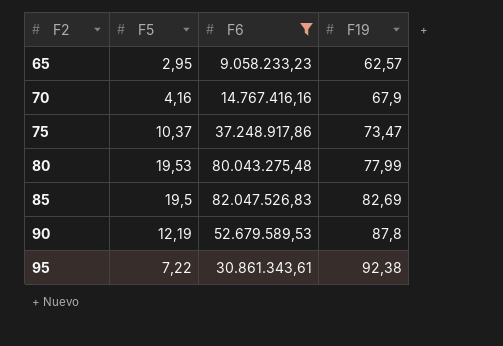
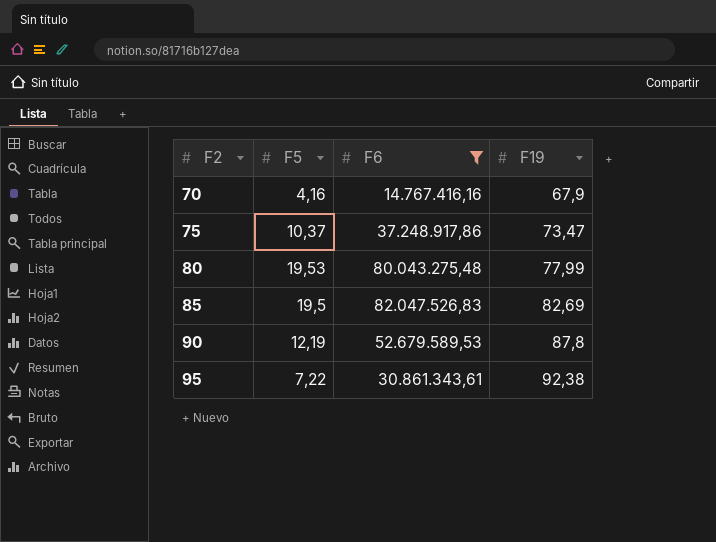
row 65: 2,95 | 9.058.233,23 | 62,57 -> none

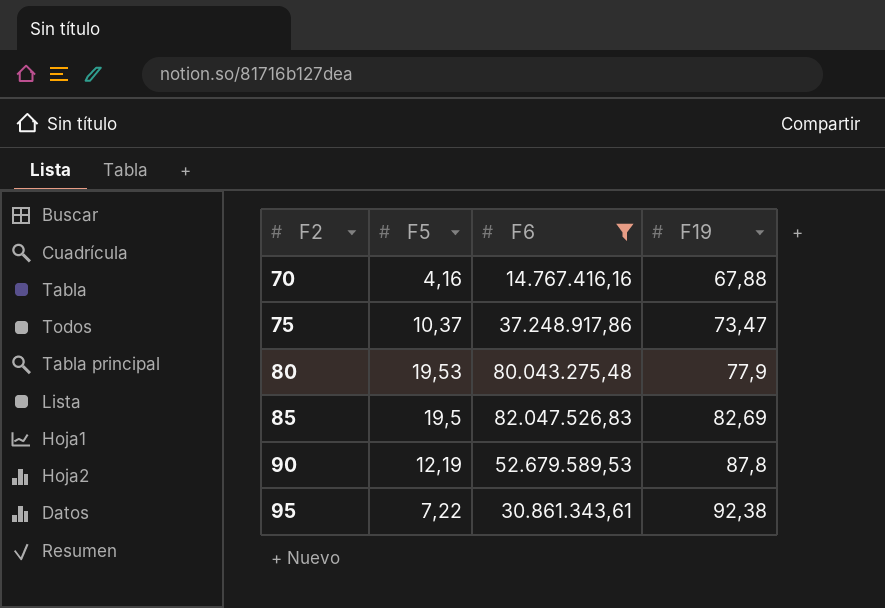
70 | F19: 67,9 -> 67,88
80 | F19: 77,99 -> 77,9

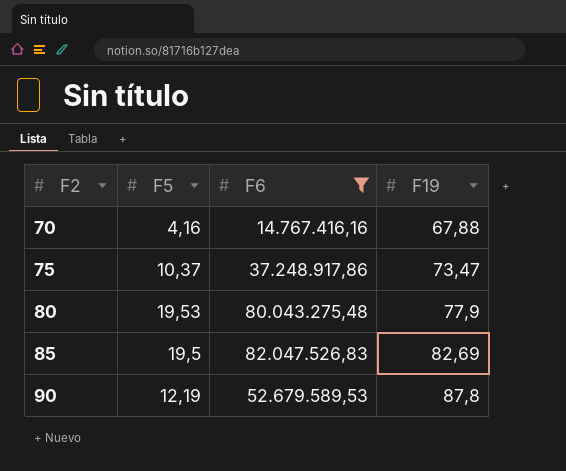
row 95: 7,22 | 30.861.343,61 | 92,38 -> none

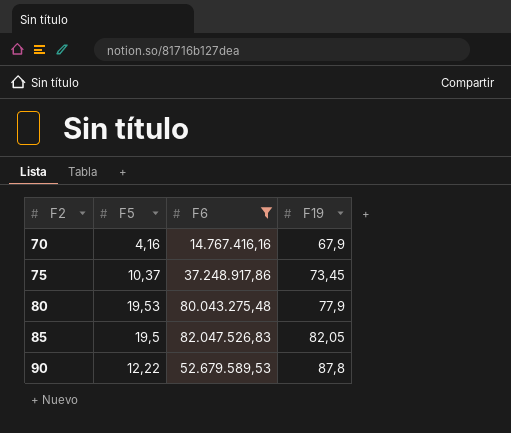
70 | F19: 67,88 -> 67,9
75 | F19: 73,47 -> 73,45
85 | F19: 82,69 -> 82,05
90 | F5: 12,19 -> 12,22

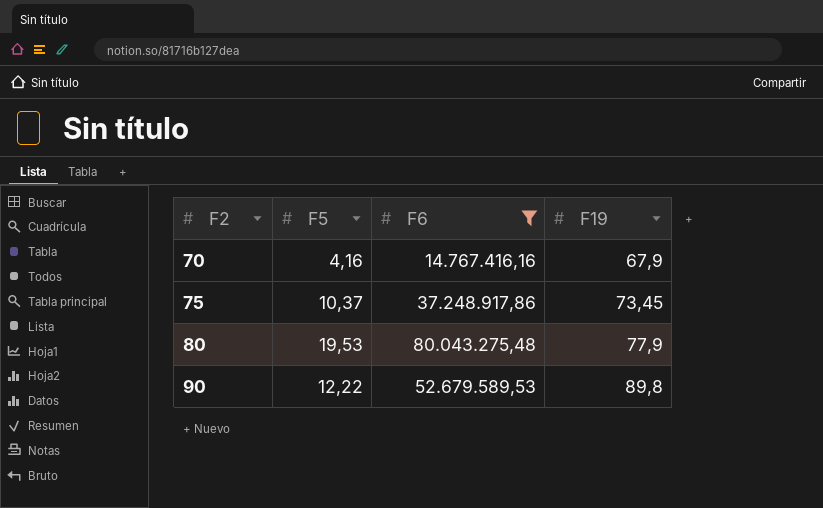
row 85: 19,5 | 82.047.526,83 | 82,05 -> none
90 | F19: 87,8 -> 89,8

